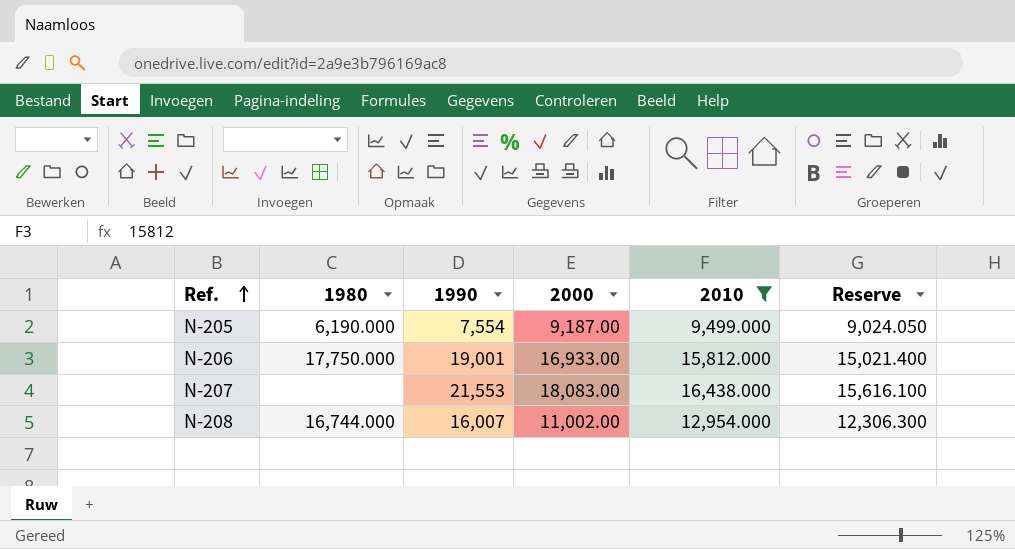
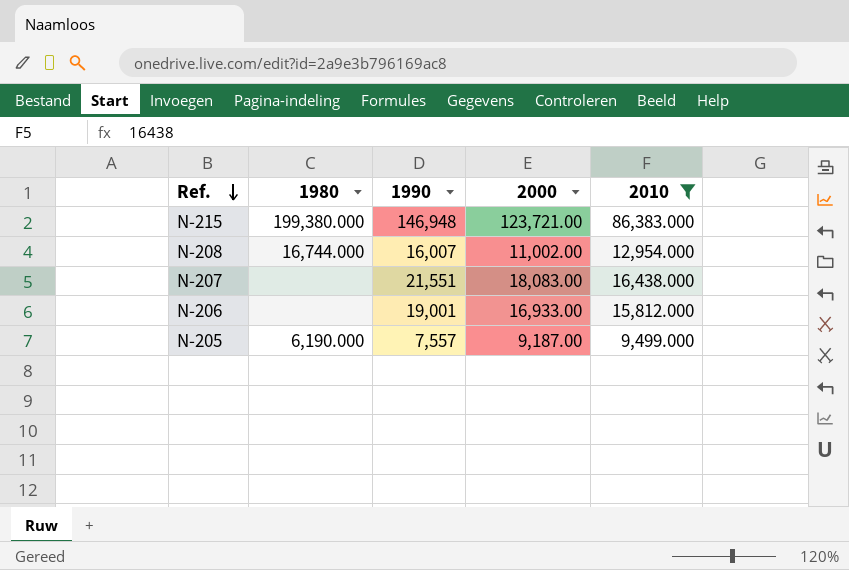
row order: Ref. ascending -> Ref. descending
column Reserve | formula: [2010] * 0.95 -> none
row N-215: none -> 199,380.000 | 146,948 | 123,721.00 | 86,383.000
N-207 | 1990: 21,553 -> 21,551
N-206 | 1980: 17,750.000 -> none
N-205 | 1990: 7,554 -> 7,557

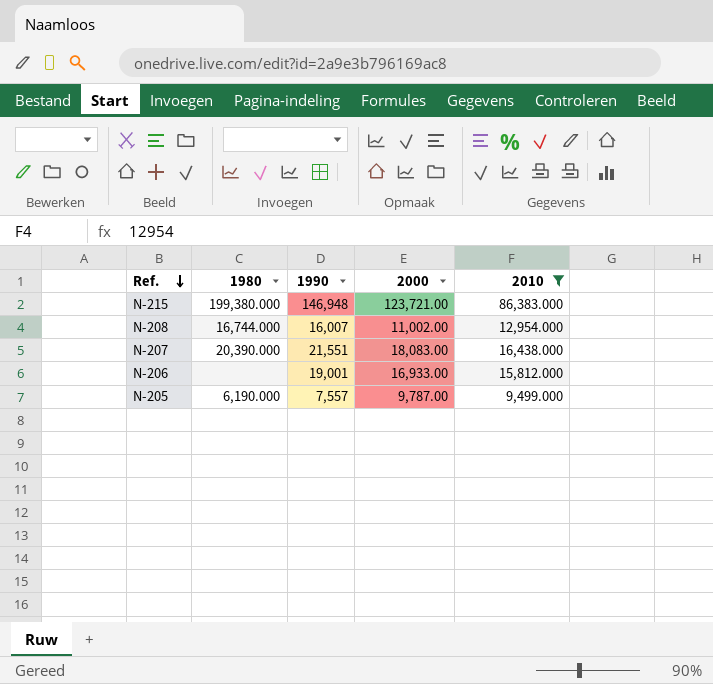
N-207 | 1980: none -> 20,390.000
N-205 | 2000: 9,187.00 -> 9,787.00

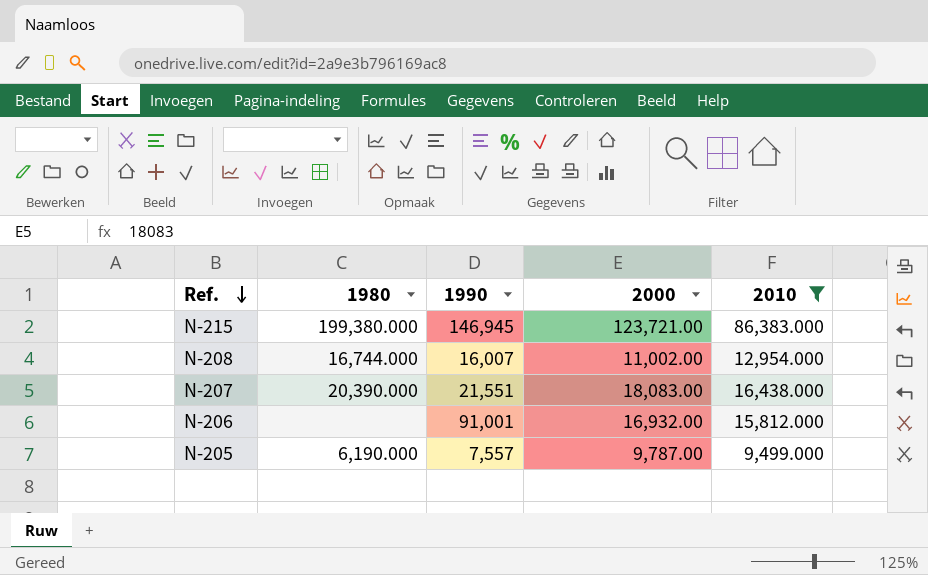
N-215 | 1990: 146,948 -> 146,945
N-206 | 1990: 19,001 -> 91,001
N-206 | 2000: 16,933.00 -> 16,932.00

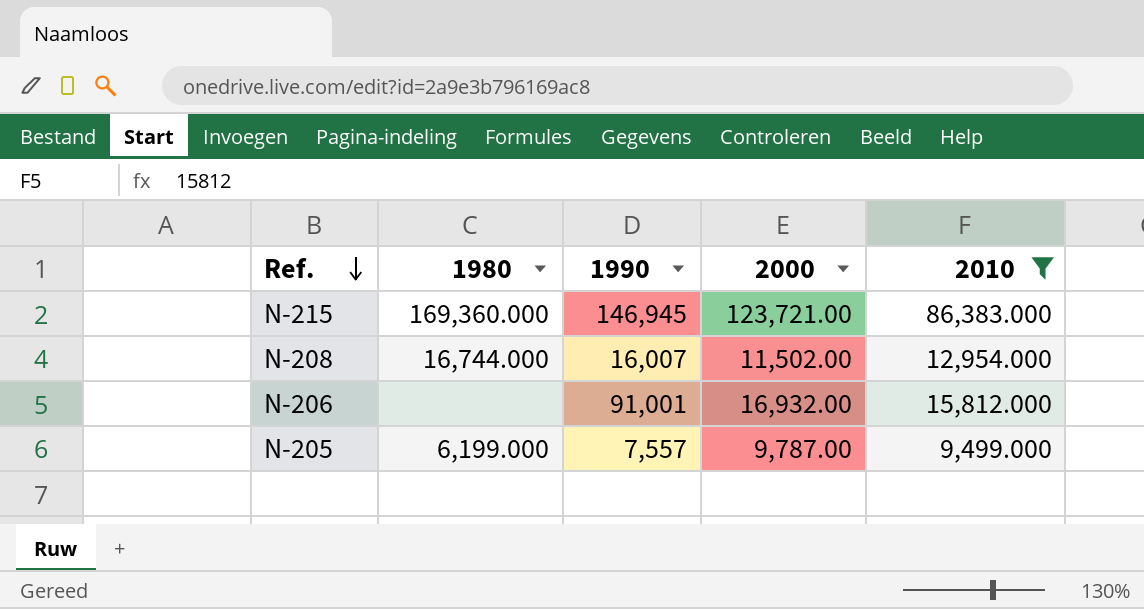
row N-207: 20,390.000 | 21,551 | 18,083.00 | 16,438.000 -> none
N-215 | 1980: 199,380.000 -> 169,360.000
N-208 | 2000: 11,002.00 -> 11,502.00
N-205 | 1980: 6,190.000 -> 6,199.000

